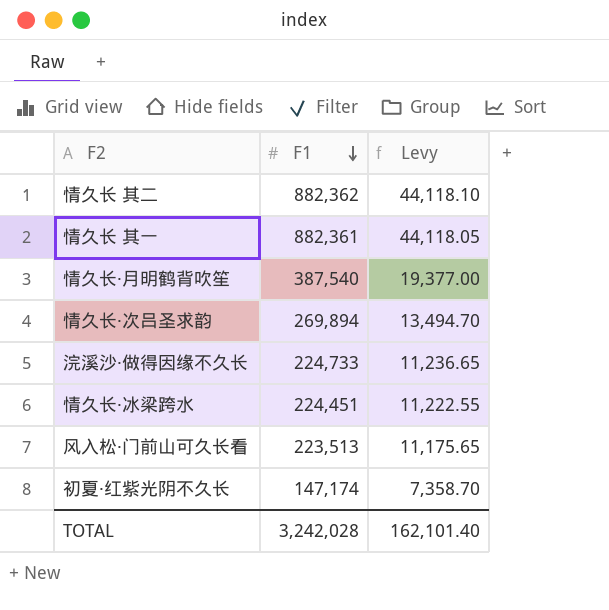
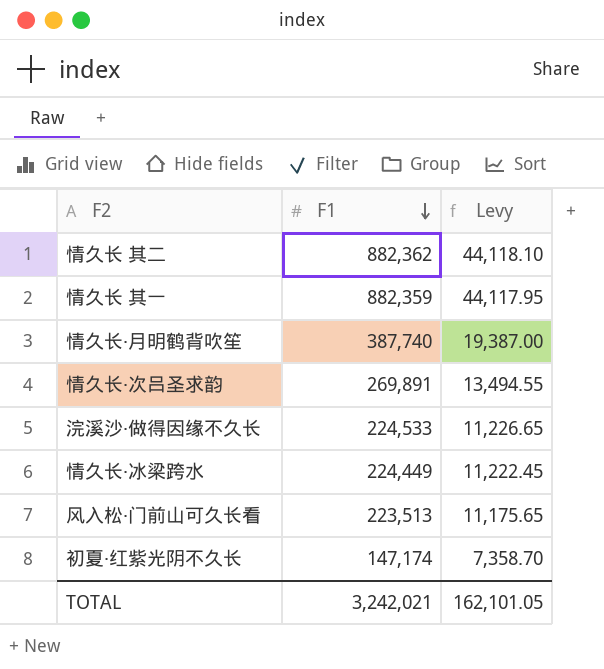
情久长 其一 | F1: 882,361 -> 882,359
情久长 其一 | Levy: 44,118.05 -> 44,117.95
情久长·月明鹤背吹笙 | F1: 387,540 -> 387,740
情久长·月明鹤背吹笙 | Levy: 19,377.00 -> 19,387.00
情久长·次吕圣求韵 | F1: 269,894 -> 269,891
情久长·次吕圣求韵 | Levy: 13,494.70 -> 13,494.55
浣溪沙·做得因缘不久长 | F1: 224,733 -> 224,533
浣溪沙·做得因缘不久长 | Levy: 11,236.65 -> 11,226.65
情久长·冰梁跨水 | F1: 224,451 -> 224,449
情久长·冰梁跨水 | Levy: 11,222.55 -> 11,222.45
TOTAL | F1: 3,242,028 -> 3,242,021
TOTAL | Levy: 162,101.40 -> 162,101.05

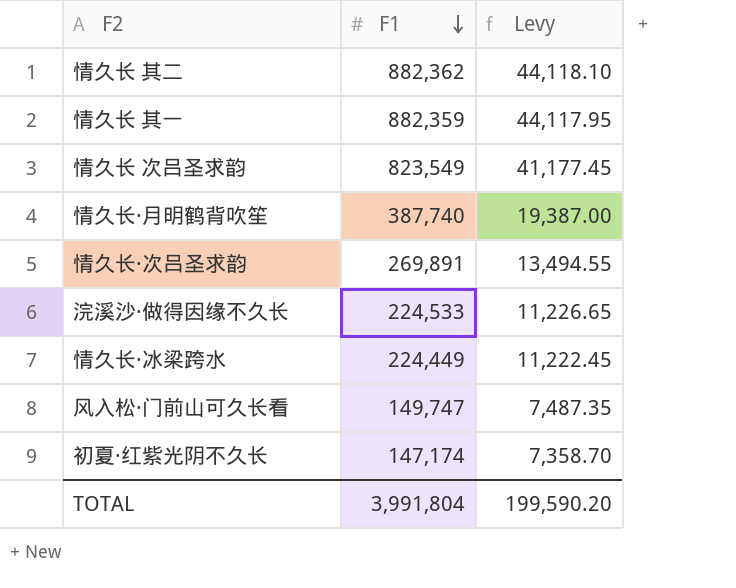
row 情久长 次吕圣求韵: none -> 823,549 | 41,177.45
风入松·门前山可久长看 | F1: 223,513 -> 149,747
风入松·门前山可久长看 | Levy: 11,175.65 -> 7,487.35
TOTAL | F1: 3,242,021 -> 3,991,804
TOTAL | Levy: 162,101.05 -> 199,590.20

